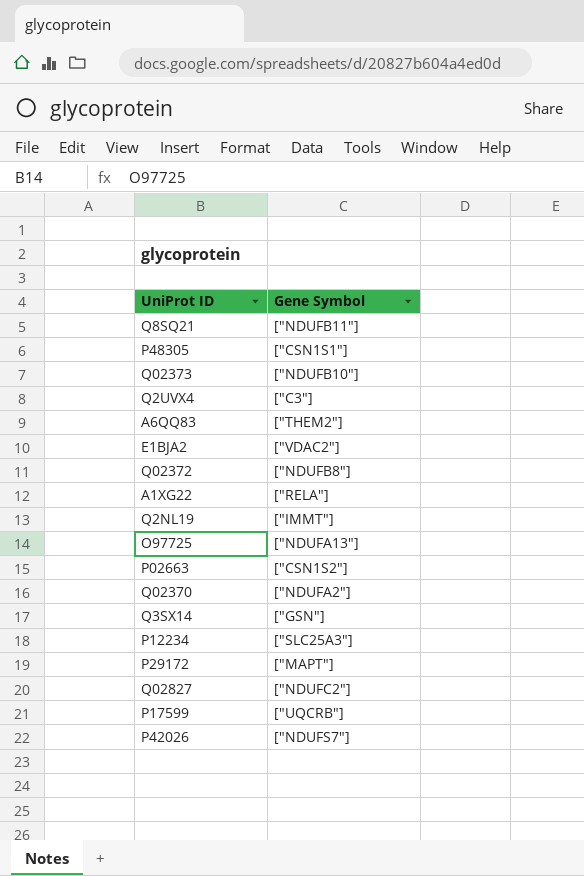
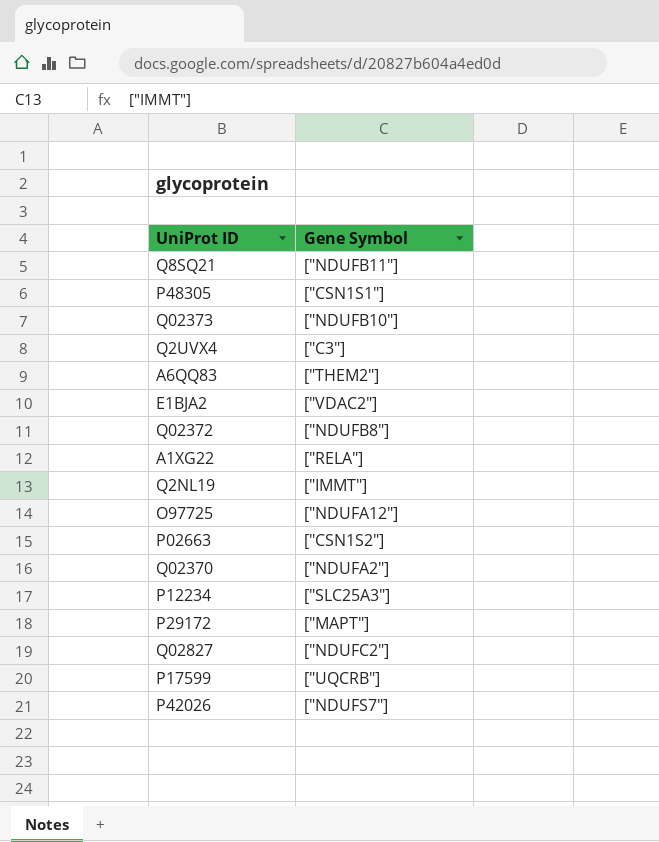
row Q3SX14: ["GSN"] -> none
O97725 | Gene Symbol: ["NDUFA13"] -> ["NDUFA12"]

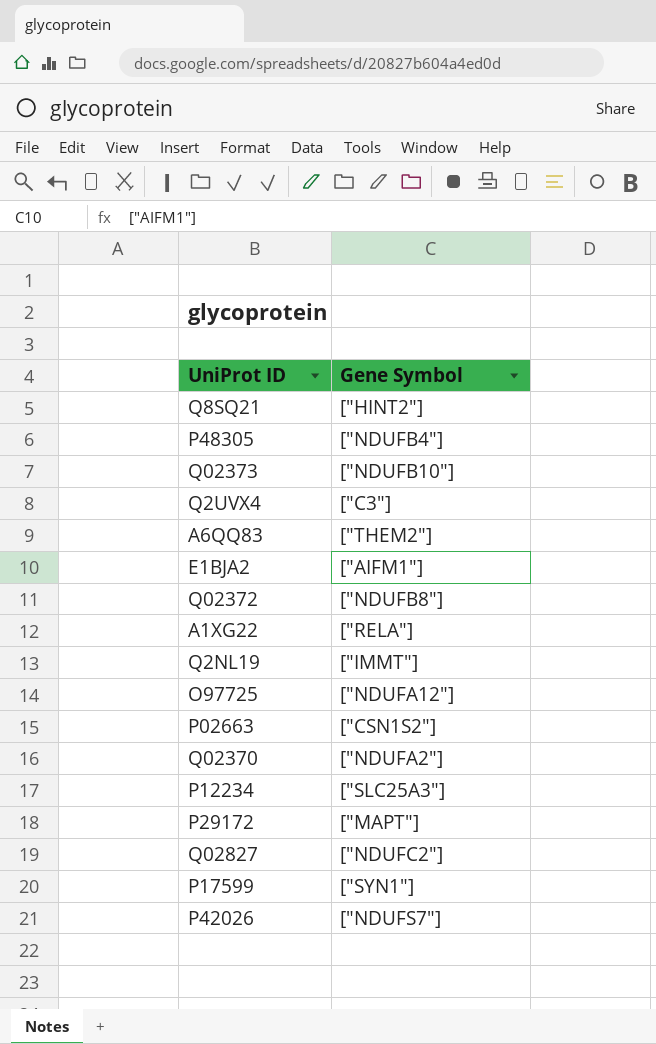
Q8SQ21 | Gene Symbol: ["NDUFB11"] -> ["HINT2"]
P48305 | Gene Symbol: ["CSN1S1"] -> ["NDUFB4"]
E1BJA2 | Gene Symbol: ["VDAC2"] -> ["AIFM1"]
P17599 | Gene Symbol: ["UQCRB"] -> ["SYN1"]

